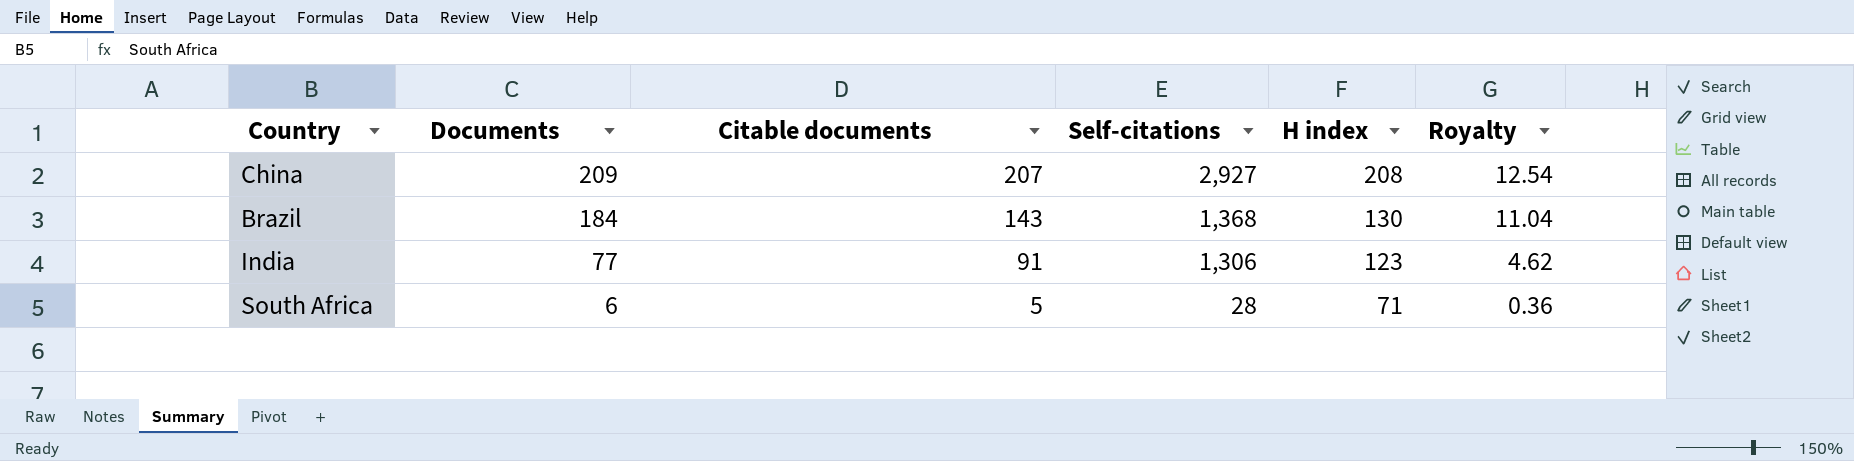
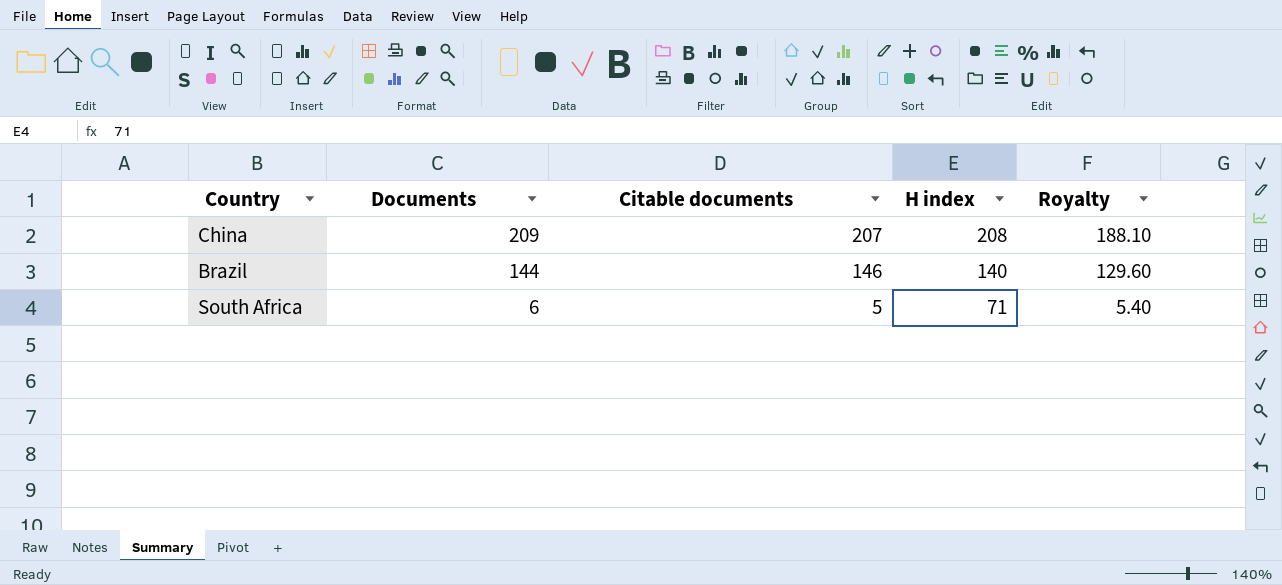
column Self-citations | position: 4 -> none
column Royalty | formula: [Documents] * 0.06 -> [Documents] * 0.9
row India: 77 | 91 | 1,306 | 123 | 4.62 -> none
Brazil | Documents: 184 -> 144
Brazil | Citable documents: 143 -> 146
Brazil | H index: 130 -> 140

